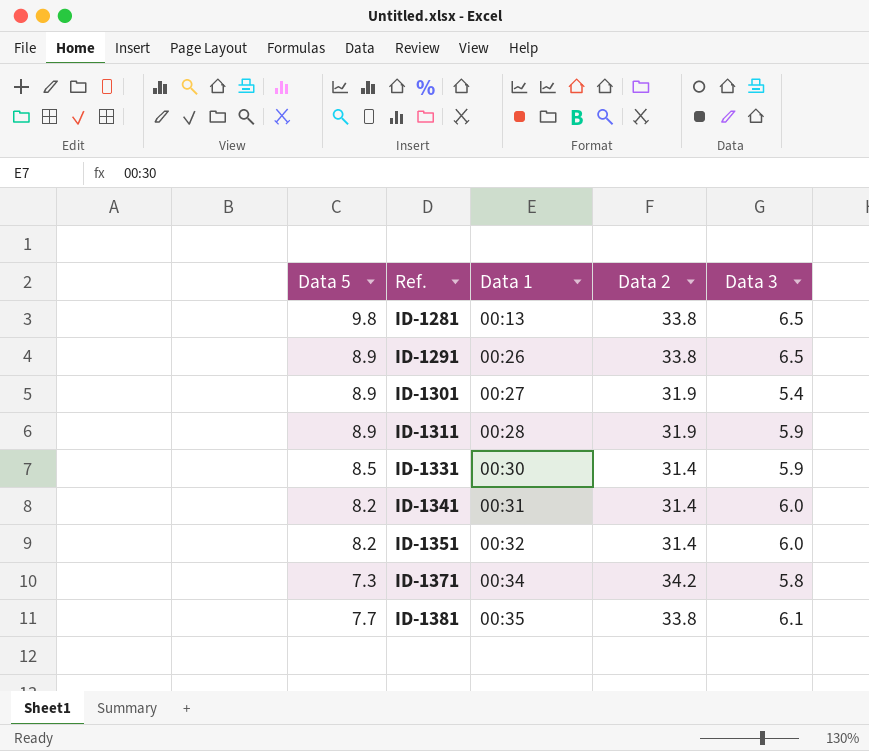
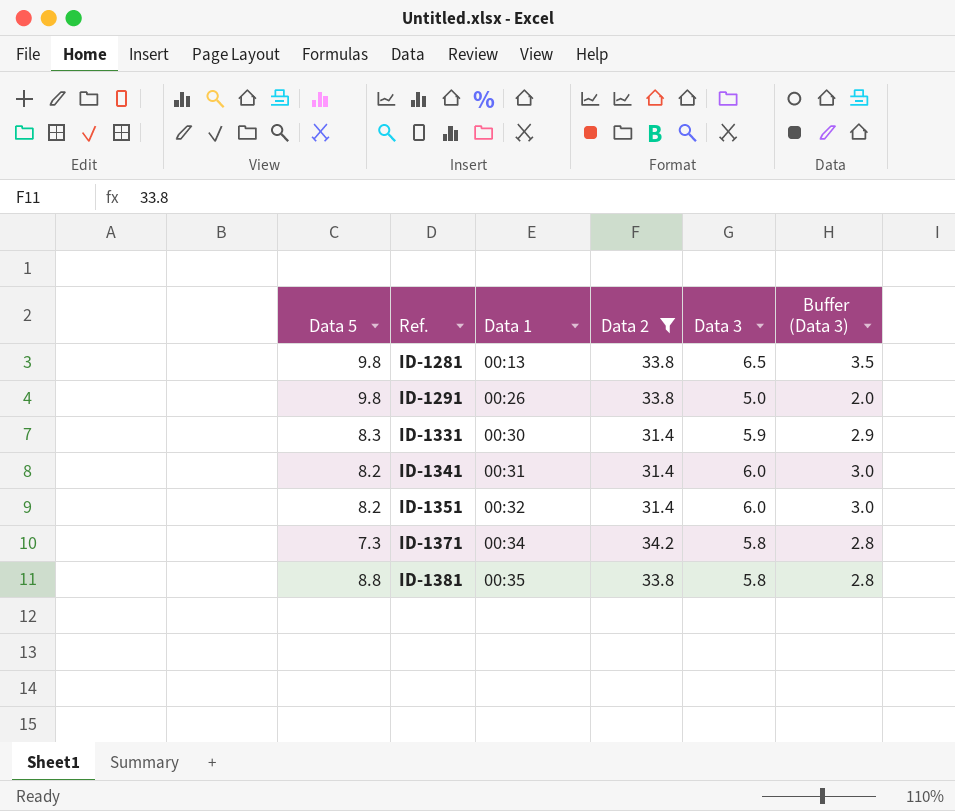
filter: none -> Data 2 != 31.9
column Buffer (Data 3) | formula: none -> [Data 3] - 3
ID-1291 | Data 5: 8.9 -> 9.8
ID-1291 | Data 3: 6.5 -> 5.0
ID-1331 | Data 5: 8.5 -> 8.3
ID-1381 | Data 5: 7.7 -> 8.8
ID-1381 | Data 3: 6.1 -> 5.8

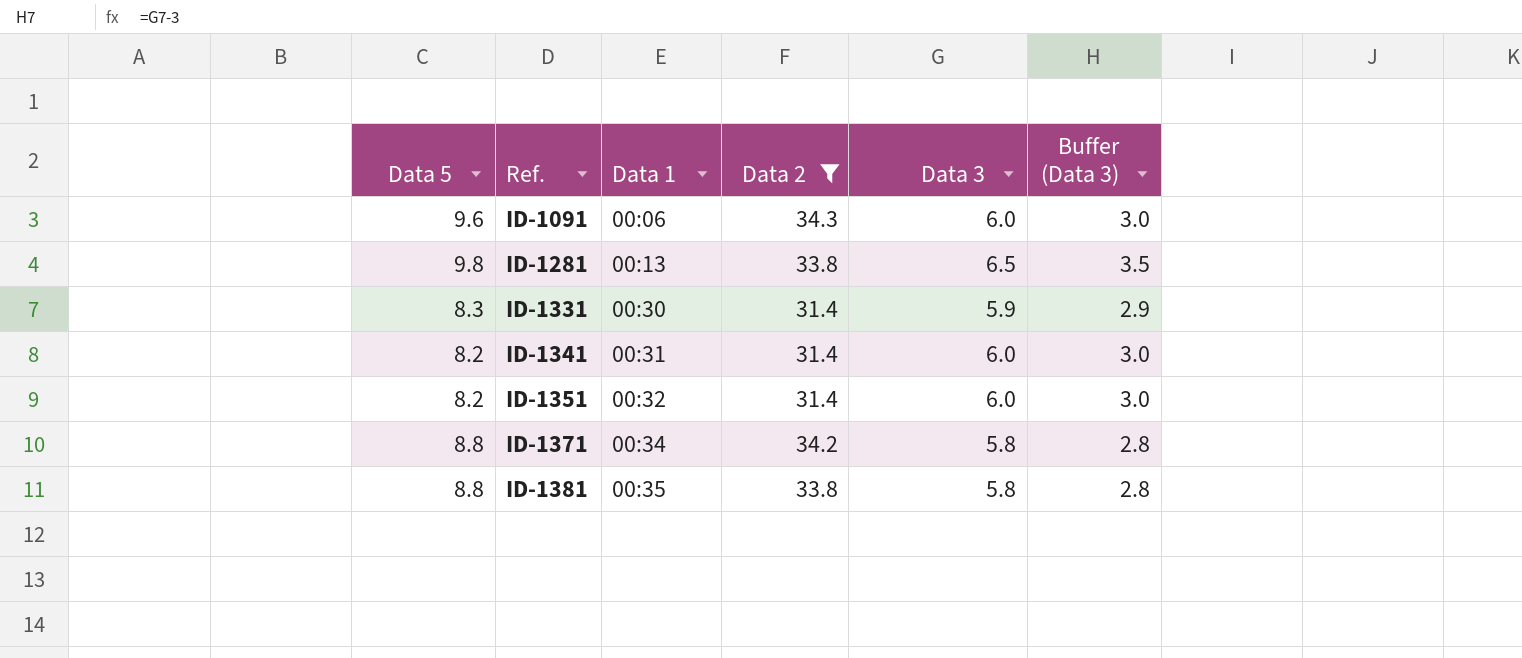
row ID-1291: 9.8 | 00:26 | 33.8 | 5.0 | 2.0 -> none
row ID-1091: none -> 9.6 | 00:06 | 34.3 | 6.0 | 3.0
ID-1371 | Data 5: 7.3 -> 8.8

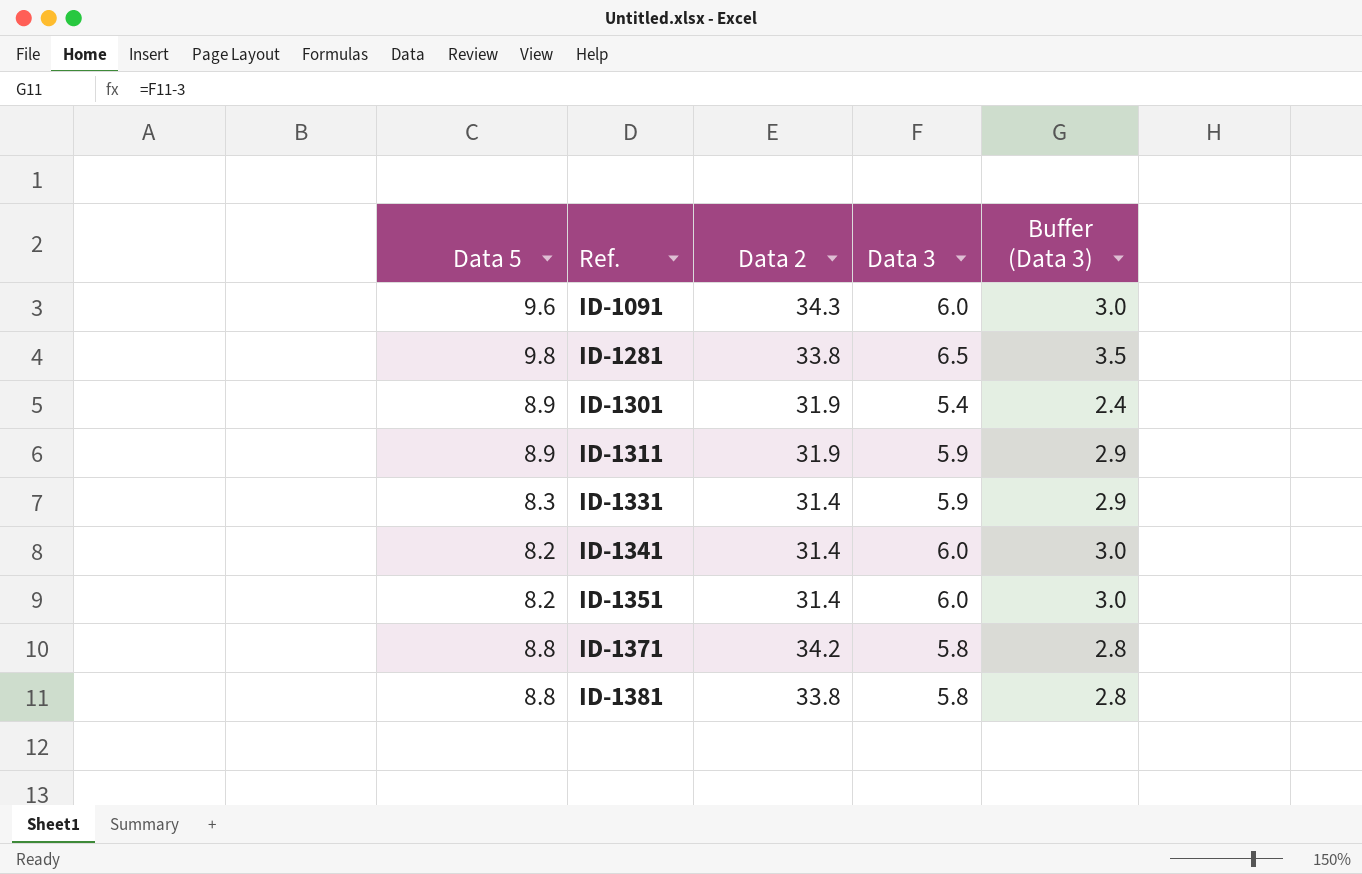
filter: Data 2 != 31.9 -> none
column Data 1 | position: 3 -> none

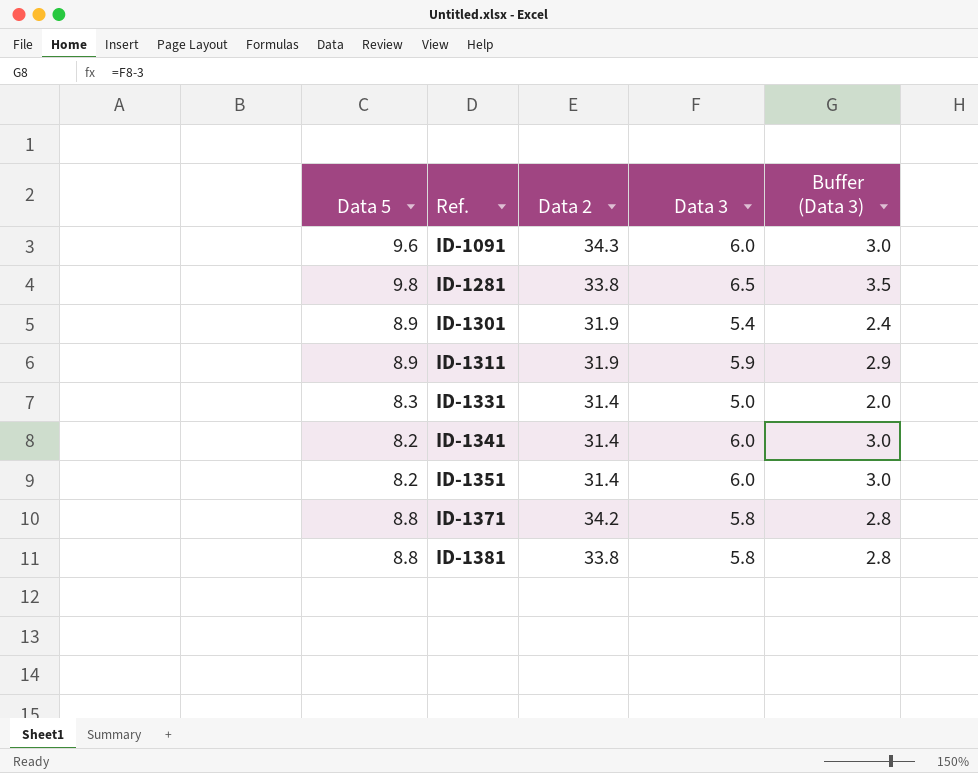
ID-1331 | Data 3: 5.9 -> 5.0
ID-1331 | Buffer (Data 3): 2.9 -> 2.0

